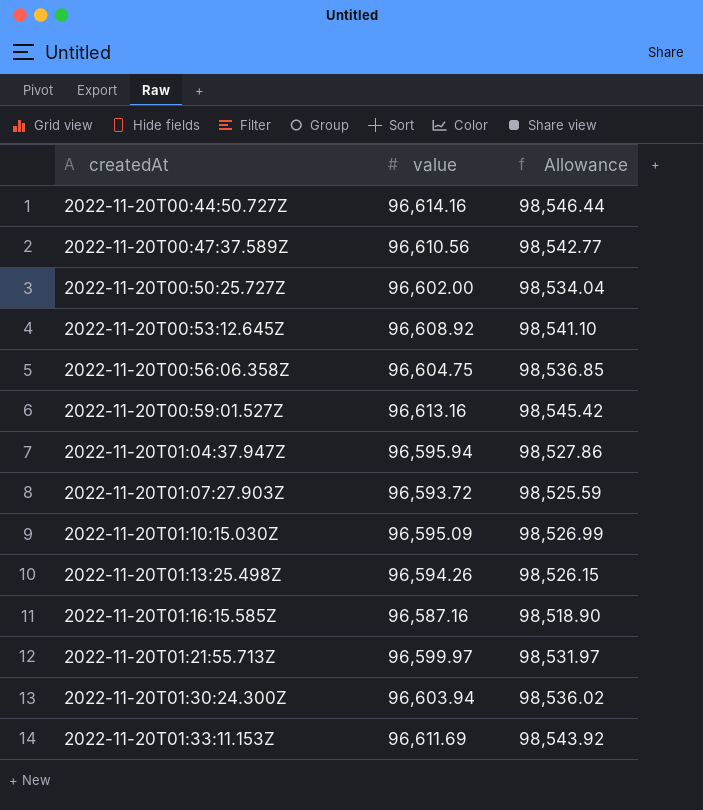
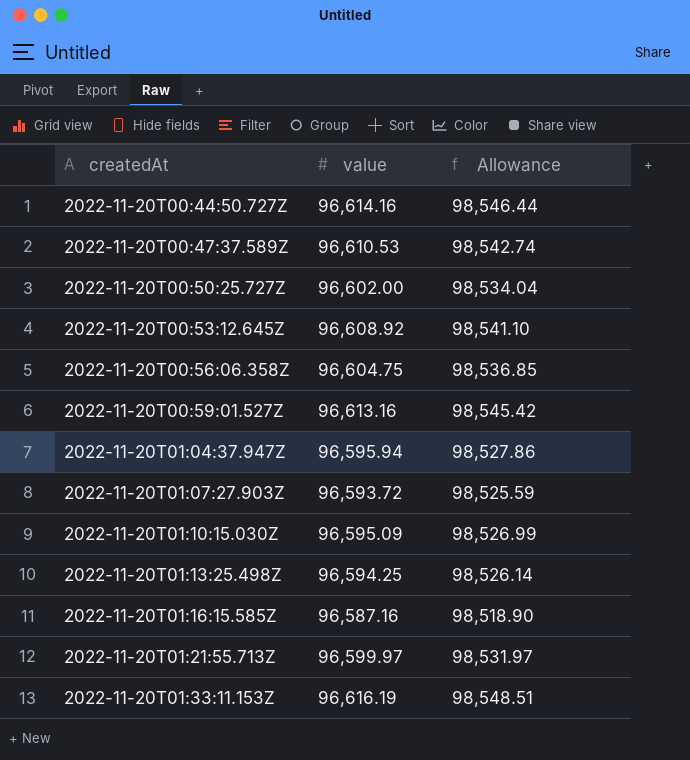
row 2022-11-20T01:30:24.300Z: 96,603.94 | 98,536.02 -> none
2022-11-20T00:47:37.589Z | value: 96,610.56 -> 96,610.53
2022-11-20T00:47:37.589Z | Allowance: 98,542.77 -> 98,542.74
2022-11-20T01:13:25.498Z | value: 96,594.26 -> 96,594.25
2022-11-20T01:13:25.498Z | Allowance: 98,526.15 -> 98,526.14
2022-11-20T01:33:11.153Z | value: 96,611.69 -> 96,616.19
2022-11-20T01:33:11.153Z | Allowance: 98,543.92 -> 98,548.51

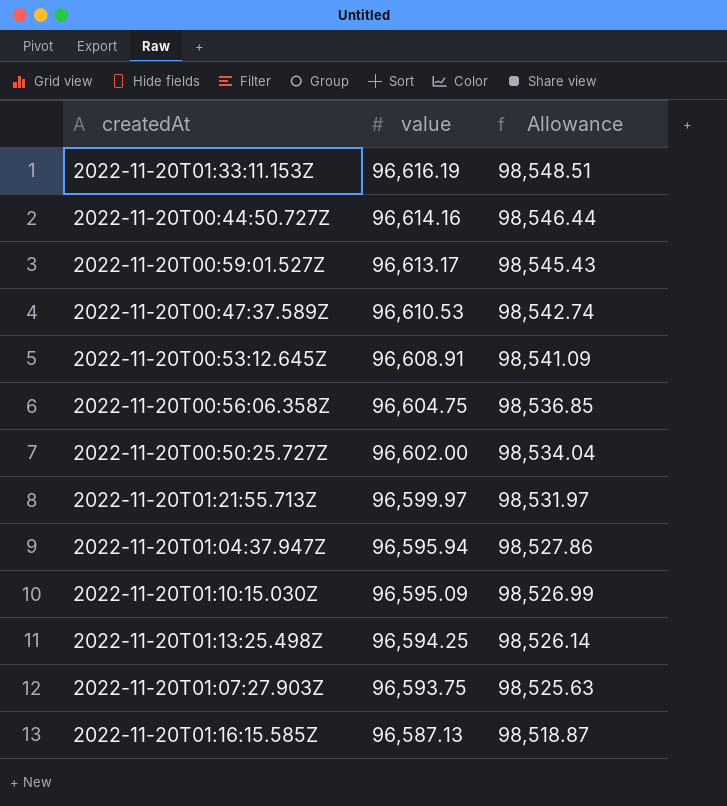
row order: createdAt ascending -> value descending
2022-11-20T00:59:01.527Z | value: 96,613.16 -> 96,613.17
2022-11-20T00:59:01.527Z | Allowance: 98,545.42 -> 98,545.43
2022-11-20T00:53:12.645Z | value: 96,608.92 -> 96,608.91
2022-11-20T00:53:12.645Z | Allowance: 98,541.10 -> 98,541.09
2022-11-20T01:07:27.903Z | value: 96,593.72 -> 96,593.75
2022-11-20T01:07:27.903Z | Allowance: 98,525.59 -> 98,525.63
2022-11-20T01:16:15.585Z | value: 96,587.16 -> 96,587.13
2022-11-20T01:16:15.585Z | Allowance: 98,518.90 -> 98,518.87

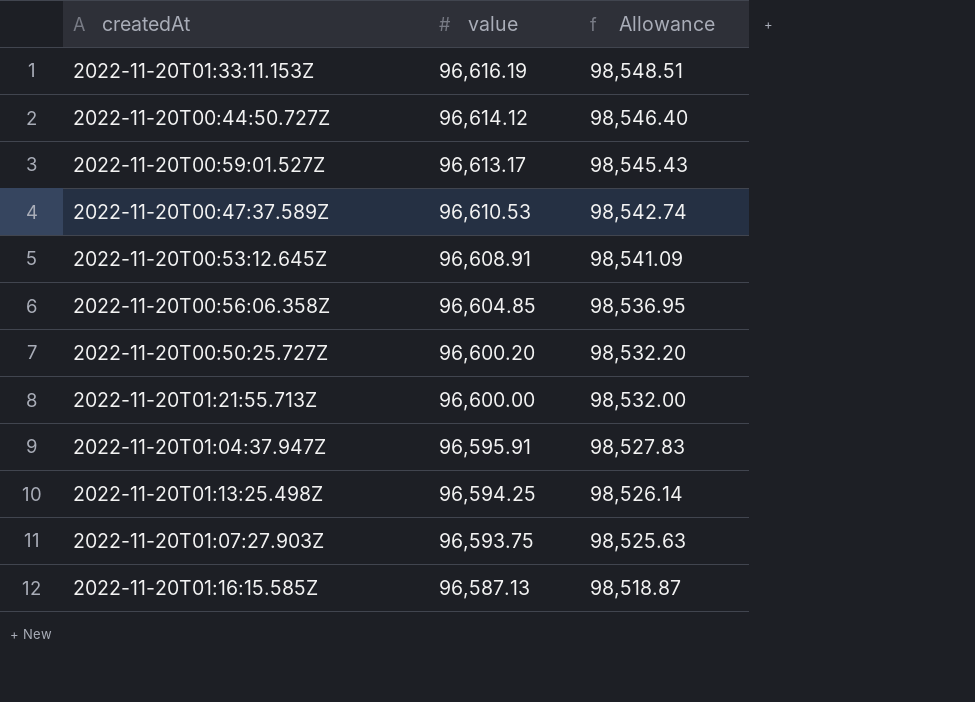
row 2022-11-20T01:10:15.030Z: 96,595.09 | 98,526.99 -> none
2022-11-20T00:44:50.727Z | value: 96,614.16 -> 96,614.12
2022-11-20T00:44:50.727Z | Allowance: 98,546.44 -> 98,546.40
2022-11-20T00:56:06.358Z | value: 96,604.75 -> 96,604.85
2022-11-20T00:56:06.358Z | Allowance: 98,536.85 -> 98,536.95
2022-11-20T00:50:25.727Z | value: 96,602.00 -> 96,600.20
2022-11-20T00:50:25.727Z | Allowance: 98,534.04 -> 98,532.20
2022-11-20T01:21:55.713Z | value: 96,599.97 -> 96,600.00
2022-11-20T01:21:55.713Z | Allowance: 98,531.97 -> 98,532.00
2022-11-20T01:04:37.947Z | value: 96,595.94 -> 96,595.91
2022-11-20T01:04:37.947Z | Allowance: 98,527.86 -> 98,527.83

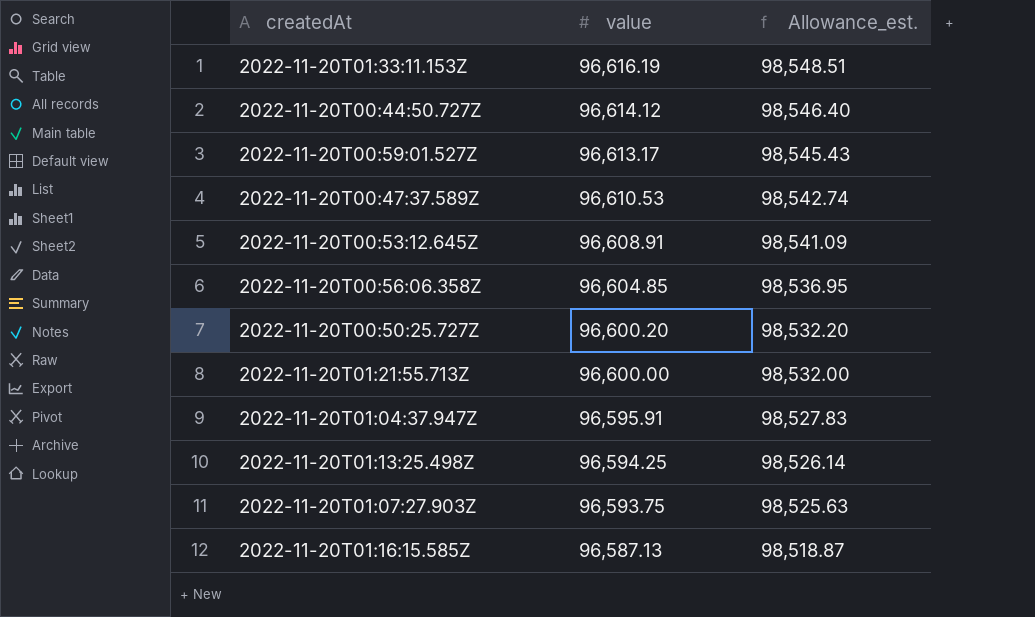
column name: Allowance -> Allowance_est.

